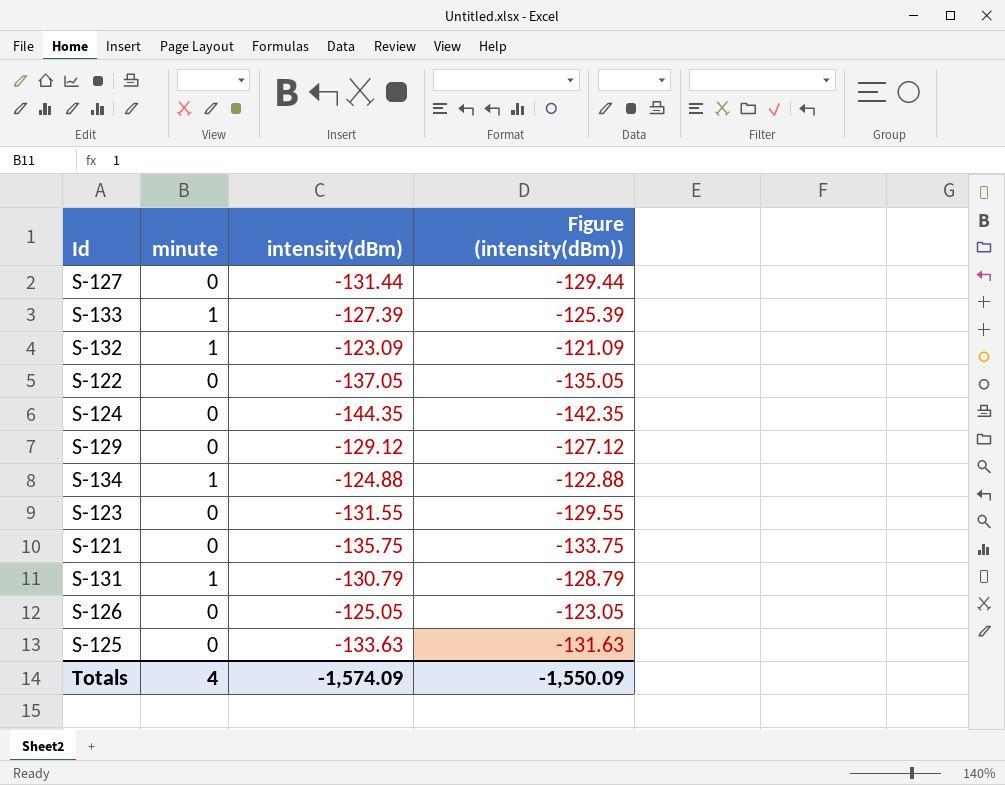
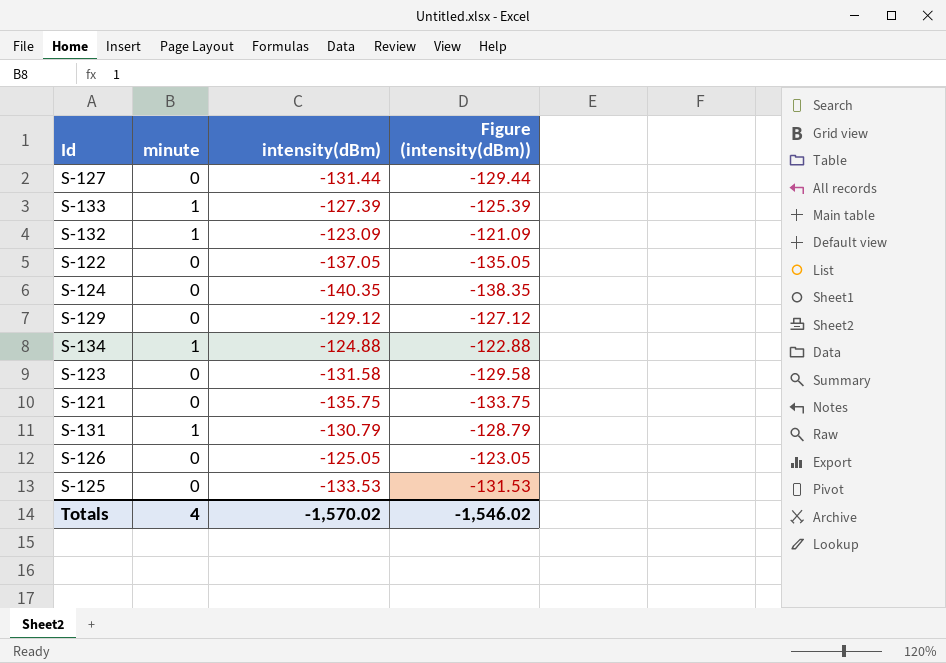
S-124 | intensity(dBm): -144.35 -> -140.35
S-124 | Figure (intensity(dBm)): -142.35 -> -138.35
S-123 | intensity(dBm): -131.55 -> -131.58
S-123 | Figure (intensity(dBm)): -129.55 -> -129.58
S-125 | intensity(dBm): -133.63 -> -133.53
S-125 | Figure (intensity(dBm)): -131.63 -> -131.53
Totals | intensity(dBm): -1,574.09 -> -1,570.02
Totals | Figure (intensity(dBm)): -1,550.09 -> -1,546.02

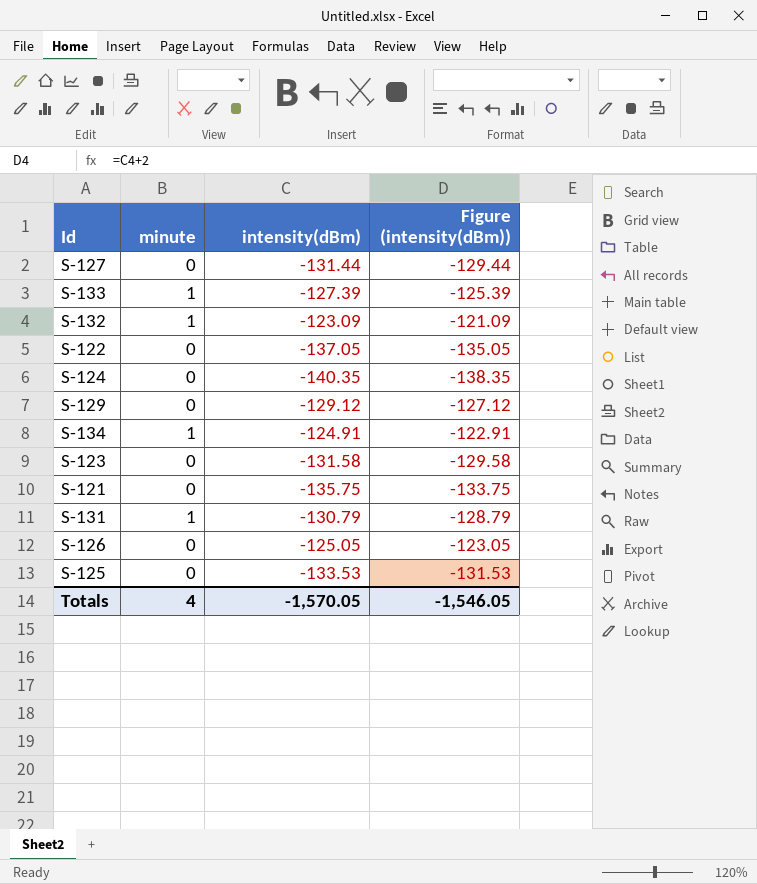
S-134 | intensity(dBm): -124.88 -> -124.91
S-134 | Figure (intensity(dBm)): -122.88 -> -122.91
Totals | intensity(dBm): -1,570.02 -> -1,570.05
Totals | Figure (intensity(dBm)): -1,546.02 -> -1,546.05

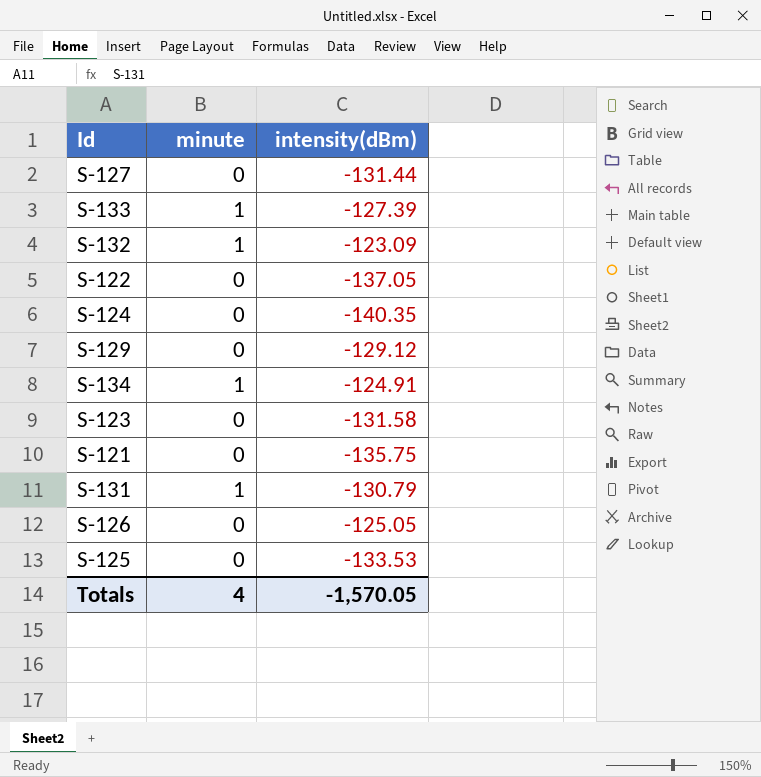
column Figure (intensity(dBm)) | formula: [intensity(dBm)] + 2 -> none

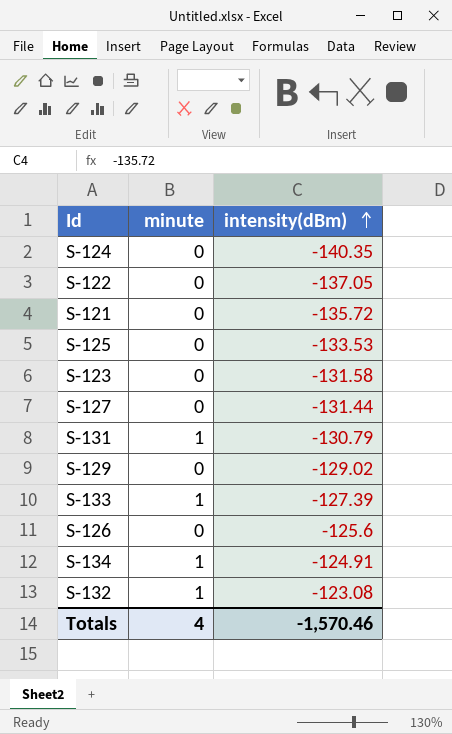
row order: none -> intensity(dBm) ascending
S-121 | intensity(dBm): -135.75 -> -135.72
S-129 | intensity(dBm): -129.12 -> -129.02
S-126 | intensity(dBm): -125.05 -> -125.6
S-132 | intensity(dBm): -123.09 -> -123.08
Totals | intensity(dBm): -1,570.05 -> -1,570.46

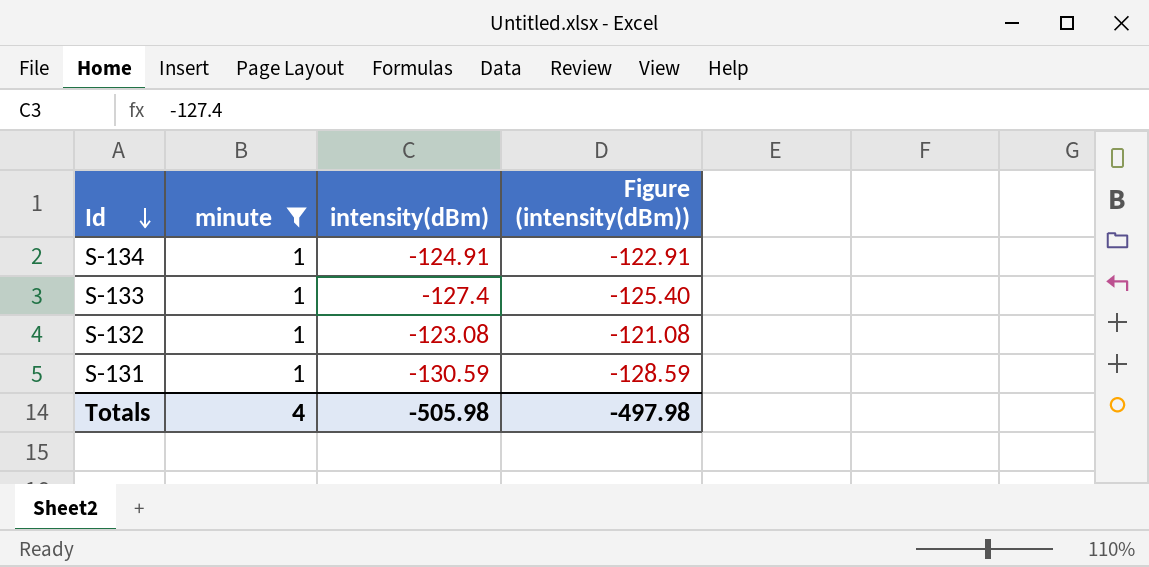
filter: none -> minute = 1
row order: intensity(dBm) ascending -> Id descending
column Figure (intensity(dBm)) | formula: none -> [intensity(dBm)] + 2
S-133 | intensity(dBm): -127.39 -> -127.4
S-131 | intensity(dBm): -130.79 -> -130.59
Totals | intensity(dBm): -1,570.46 -> -505.98

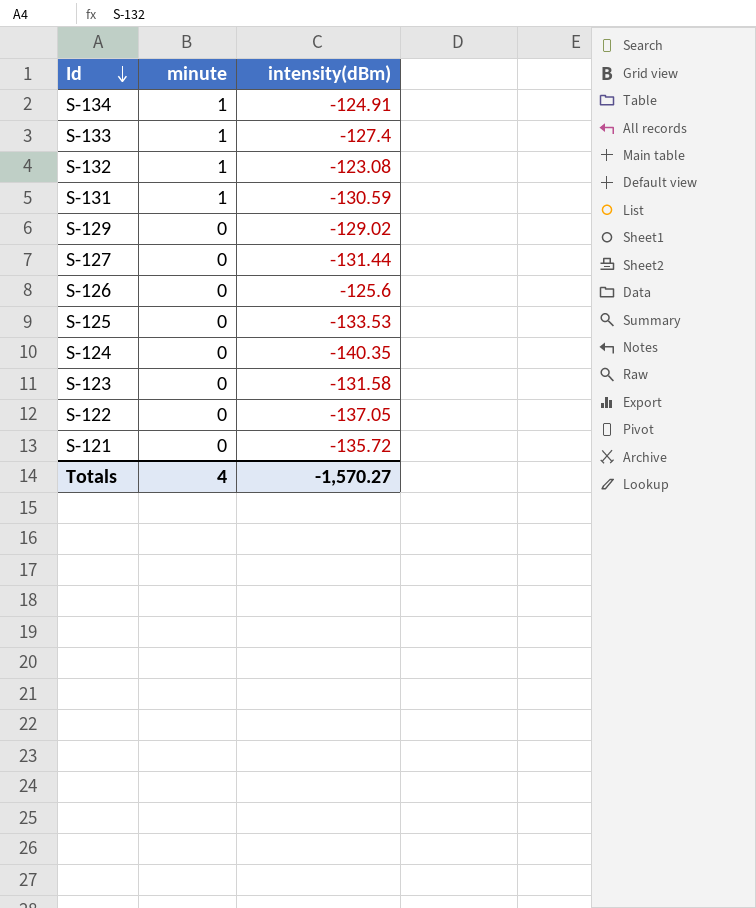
filter: minute = 1 -> none
column Figure (intensity(dBm)) | formula: [intensity(dBm)] + 2 -> none
Totals | intensity(dBm): -505.98 -> -1,570.27

